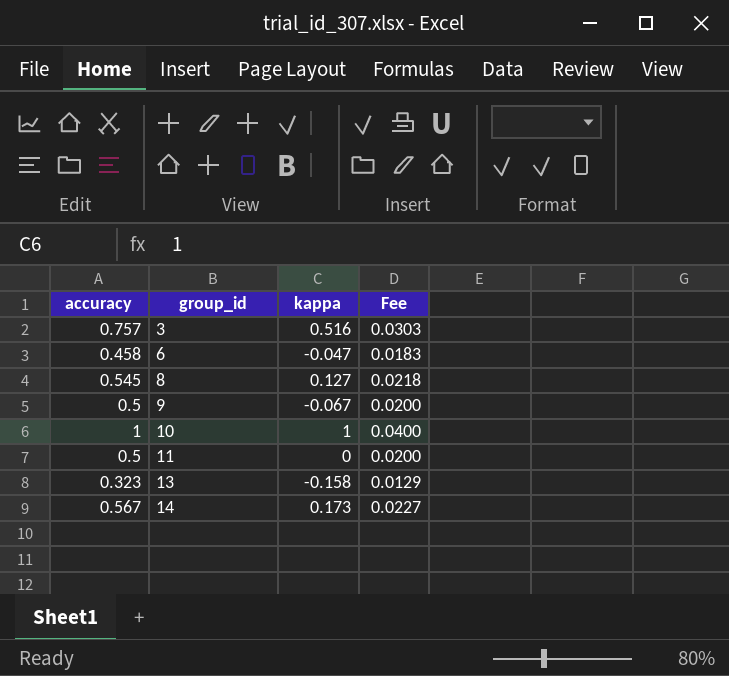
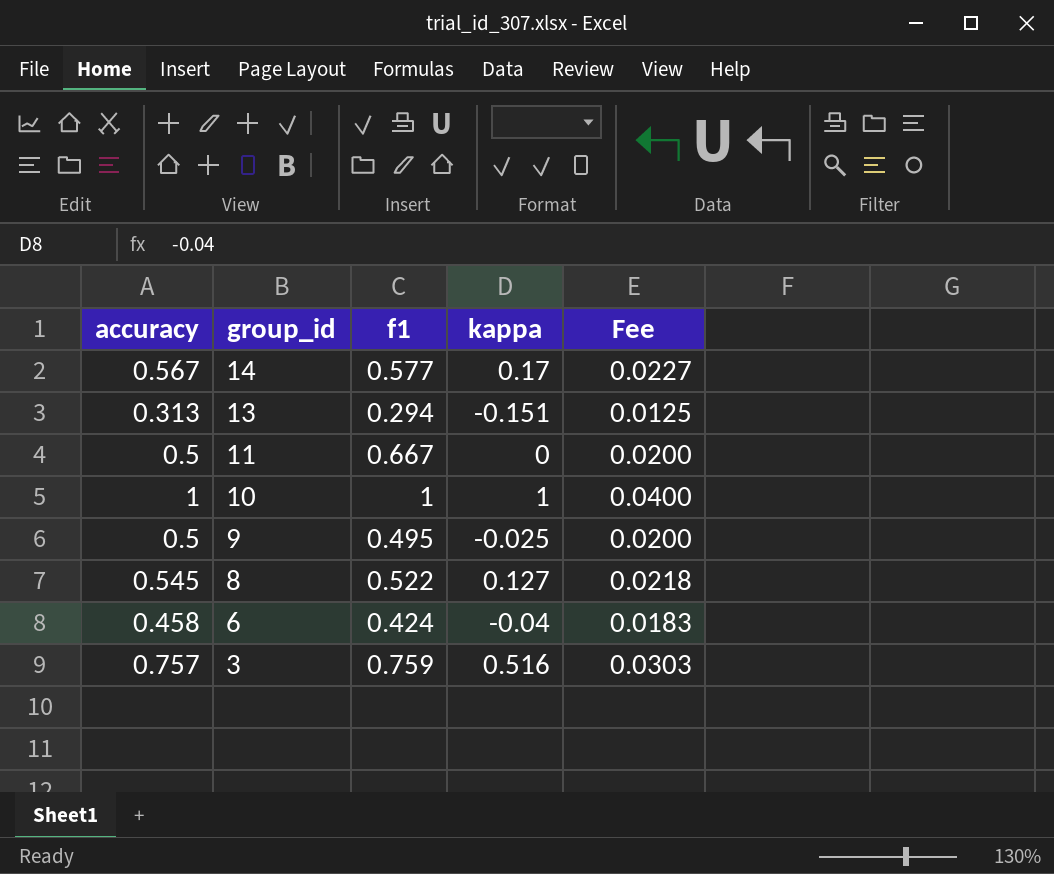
row order: group_id ascending -> group_id descending
column f1 | position: none -> 3
14 | kappa: 0.173 -> 0.17
13 | accuracy: 0.323 -> 0.313
13 | kappa: -0.158 -> -0.151
13 | Fee: 0.0129 -> 0.0125
9 | kappa: -0.067 -> -0.025
6 | kappa: -0.047 -> -0.04

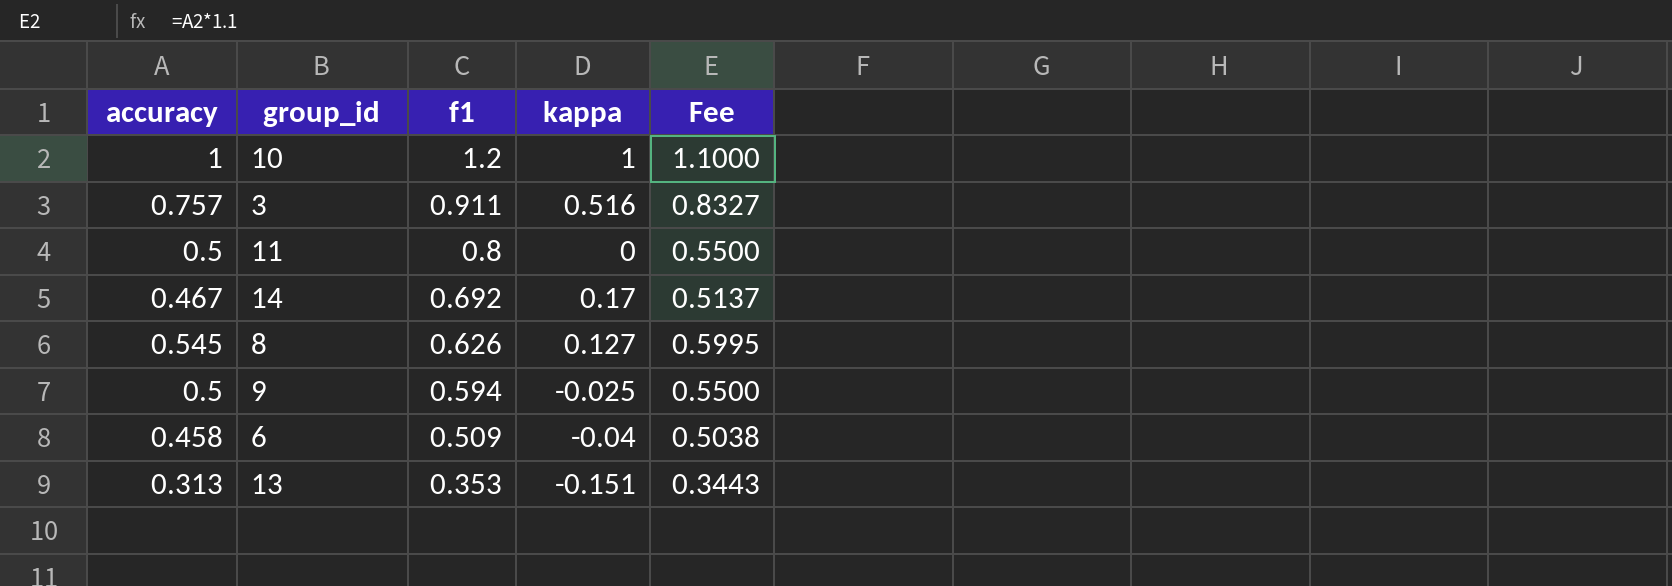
row order: group_id descending -> f1 descending
column Fee | formula: [accuracy] * 0.04 -> [accuracy] * 1.1
10 | f1: 1 -> 1.2
3 | f1: 0.759 -> 0.911
11 | f1: 0.667 -> 0.8
14 | accuracy: 0.567 -> 0.467
14 | f1: 0.577 -> 0.692
8 | f1: 0.522 -> 0.626
9 | f1: 0.495 -> 0.594
6 | f1: 0.424 -> 0.509
13 | f1: 0.294 -> 0.353

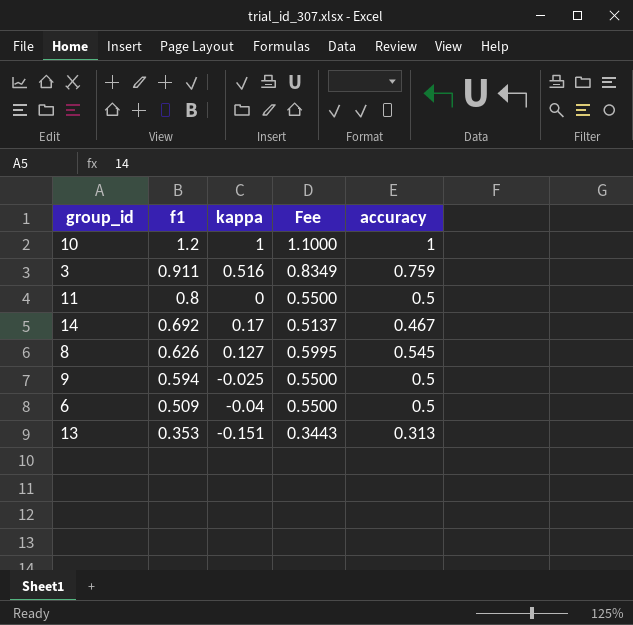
column accuracy | position: 1 -> 5
3 | Fee: 0.8327 -> 0.8349
3 | accuracy: 0.757 -> 0.759
6 | Fee: 0.5038 -> 0.5500
6 | accuracy: 0.458 -> 0.5

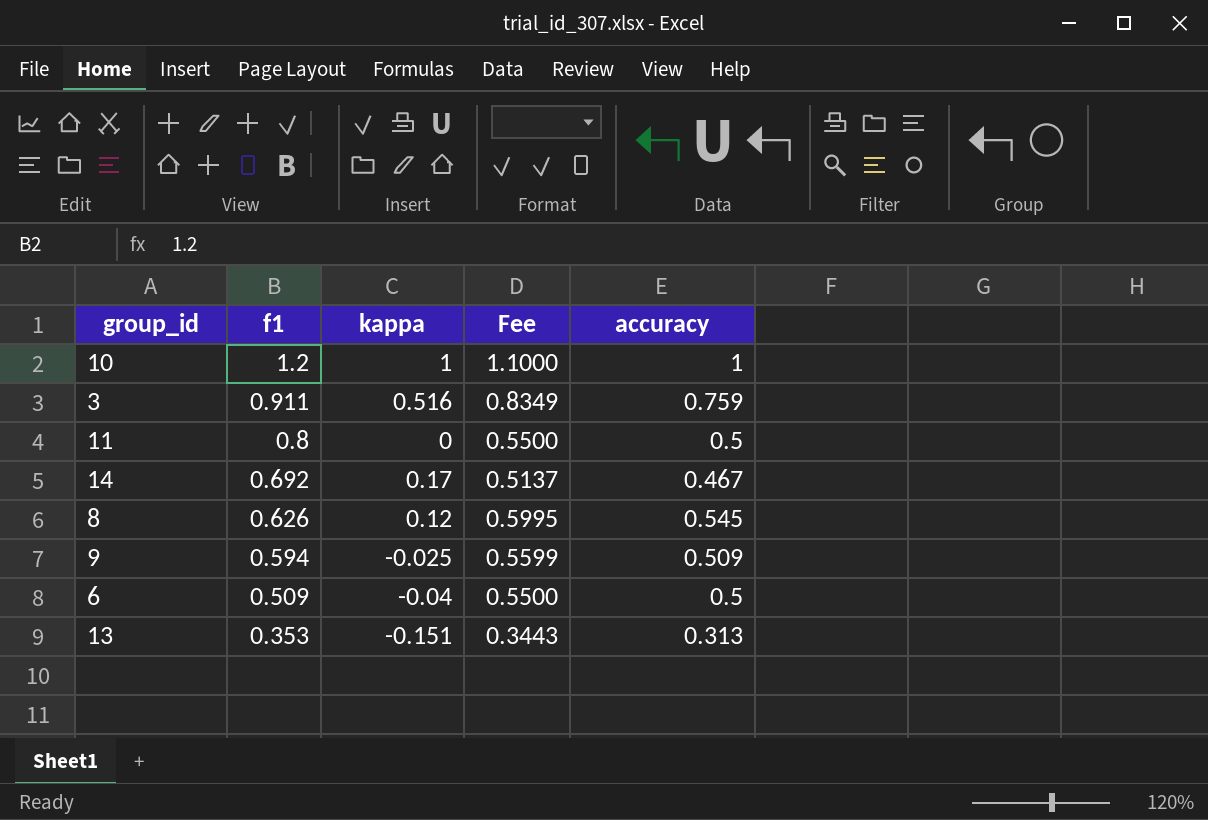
8 | kappa: 0.127 -> 0.12
9 | Fee: 0.5500 -> 0.5599
9 | accuracy: 0.5 -> 0.509

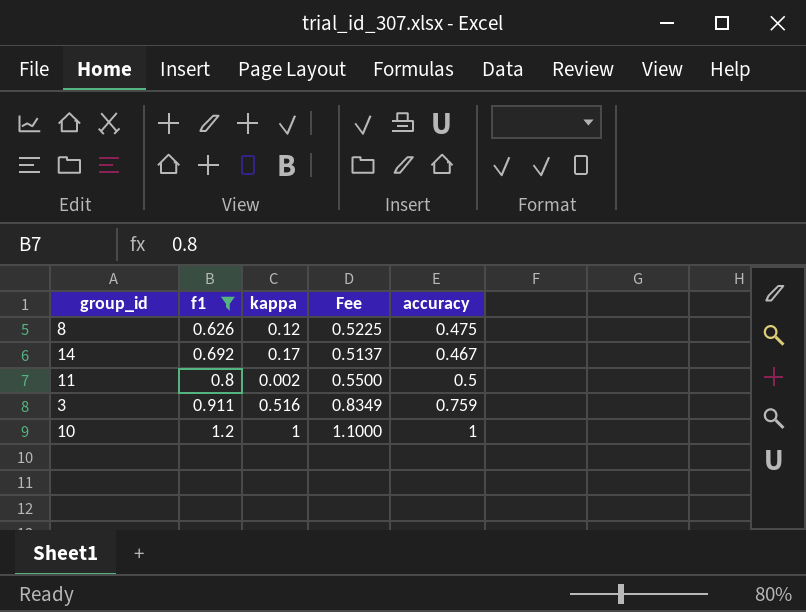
filter: none -> f1 >= 0.626
row order: f1 descending -> f1 ascending
8 | Fee: 0.5995 -> 0.5225
8 | accuracy: 0.545 -> 0.475
11 | kappa: 0 -> 0.002

